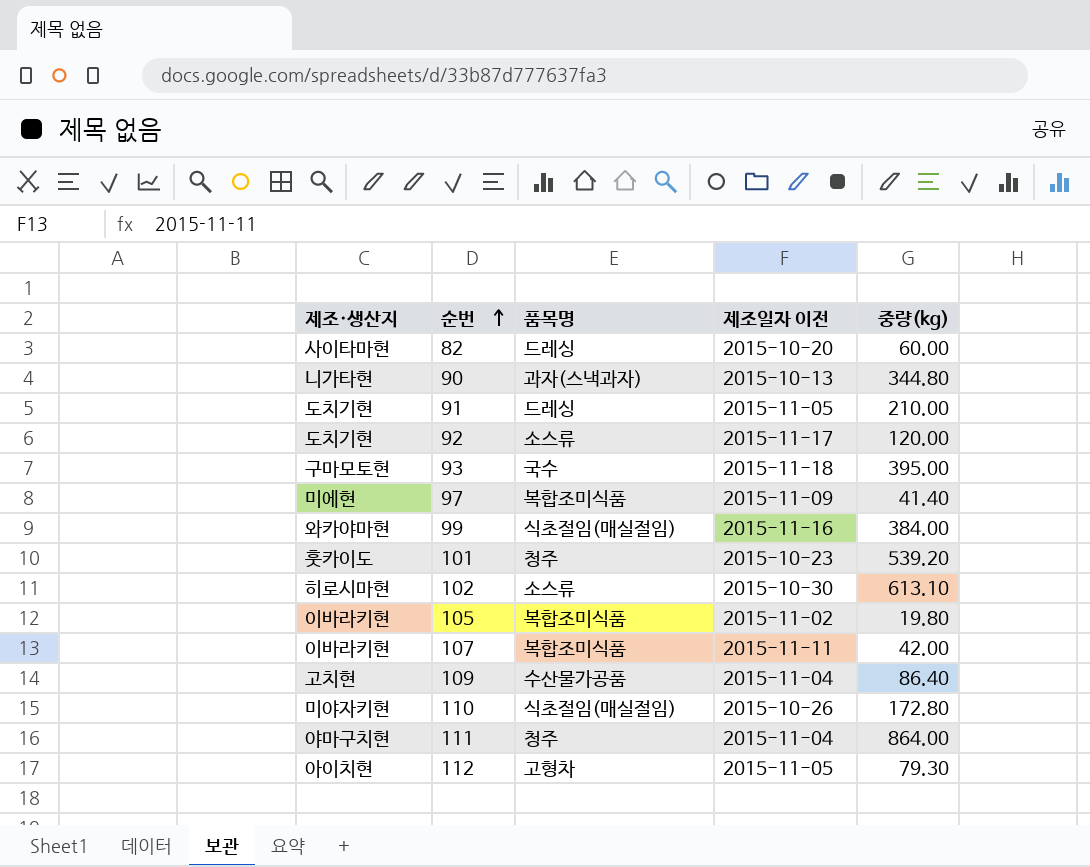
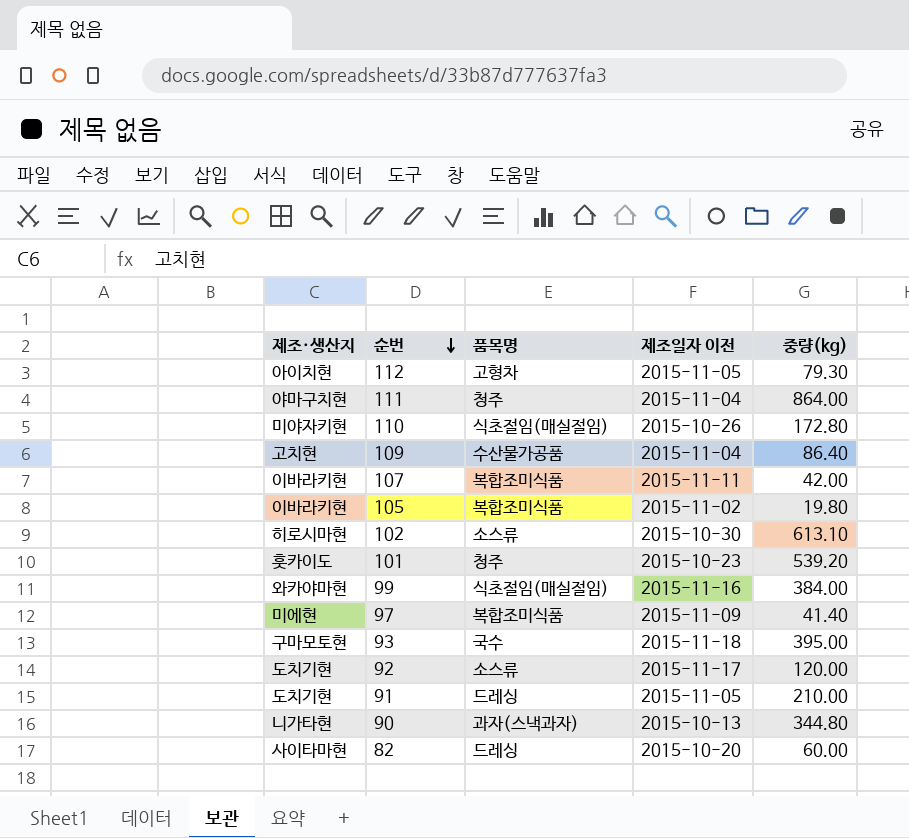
row order: 순번 ascending -> 순번 descending

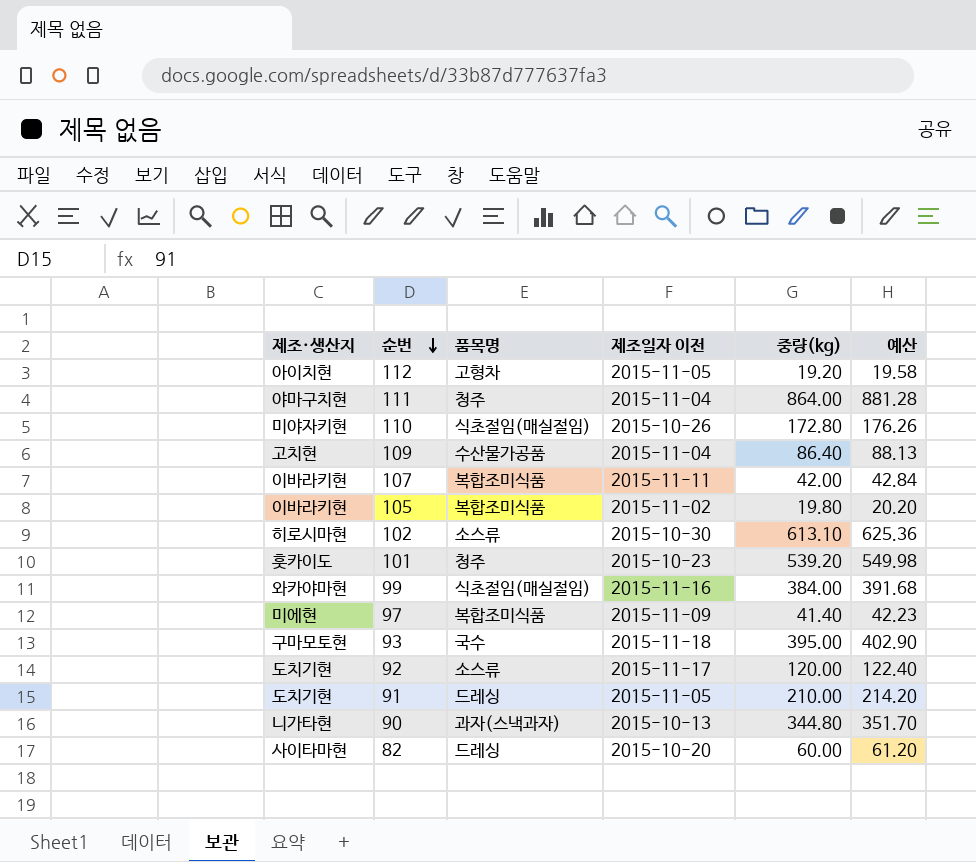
column 예산 | formula: none -> [중량(kg)] * 1.02
112 | 중량(kg): 79.30 -> 19.20

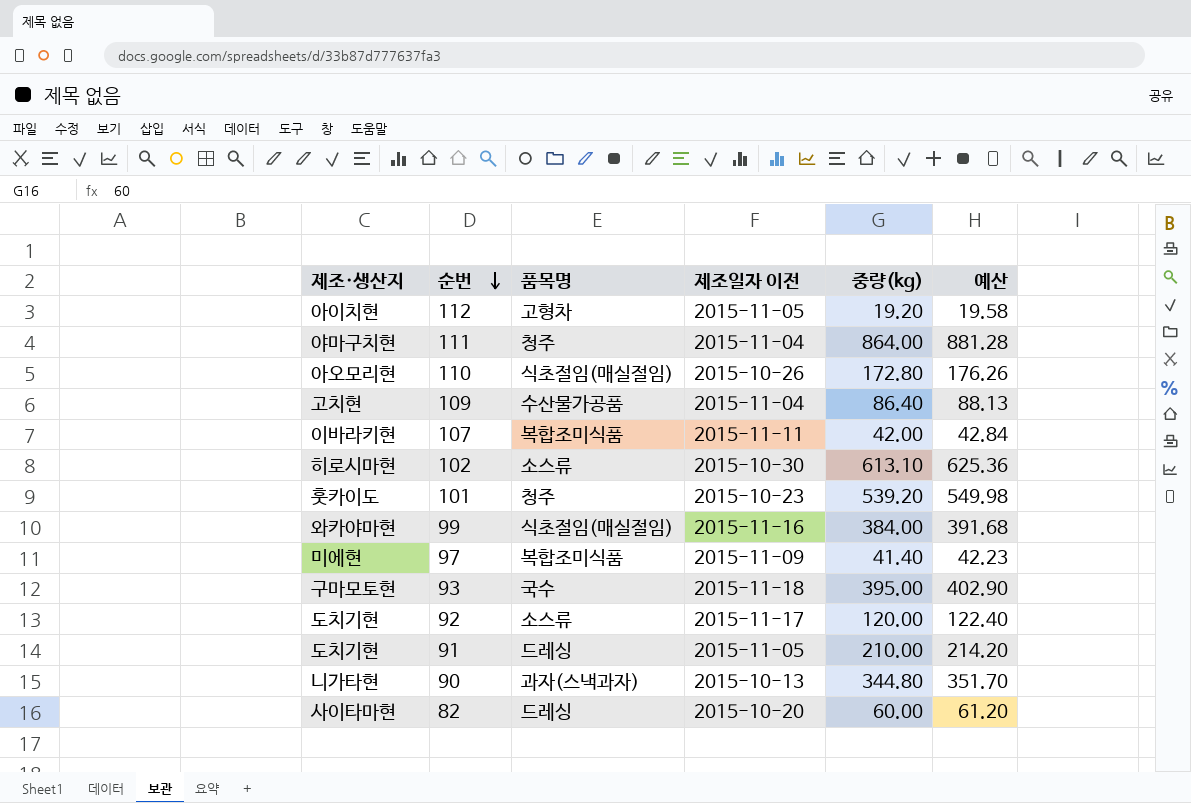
row 105: 이바라키현 | 복합조미식품 | 2015-11-02 | 19.80 | 20.20 -> none
110 | 제조·생산지: 미야자키현 -> 아오모리현

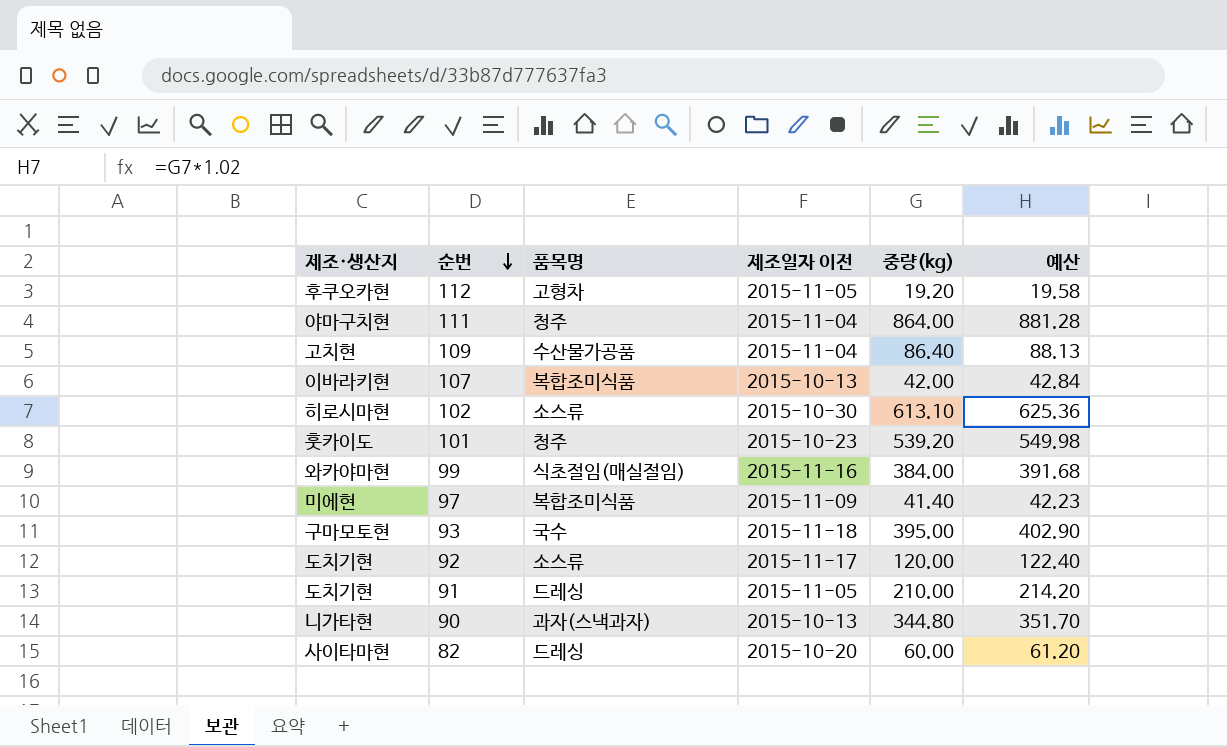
row 110: 아오모리현 | 식초절임(매실절임) | 2015-10-26 | 172.80 | 176.26 -> none
112 | 제조·생산지: 아이치현 -> 후쿠오카현
107 | 제조일자 이전: 2015-11-11 -> 2015-10-13

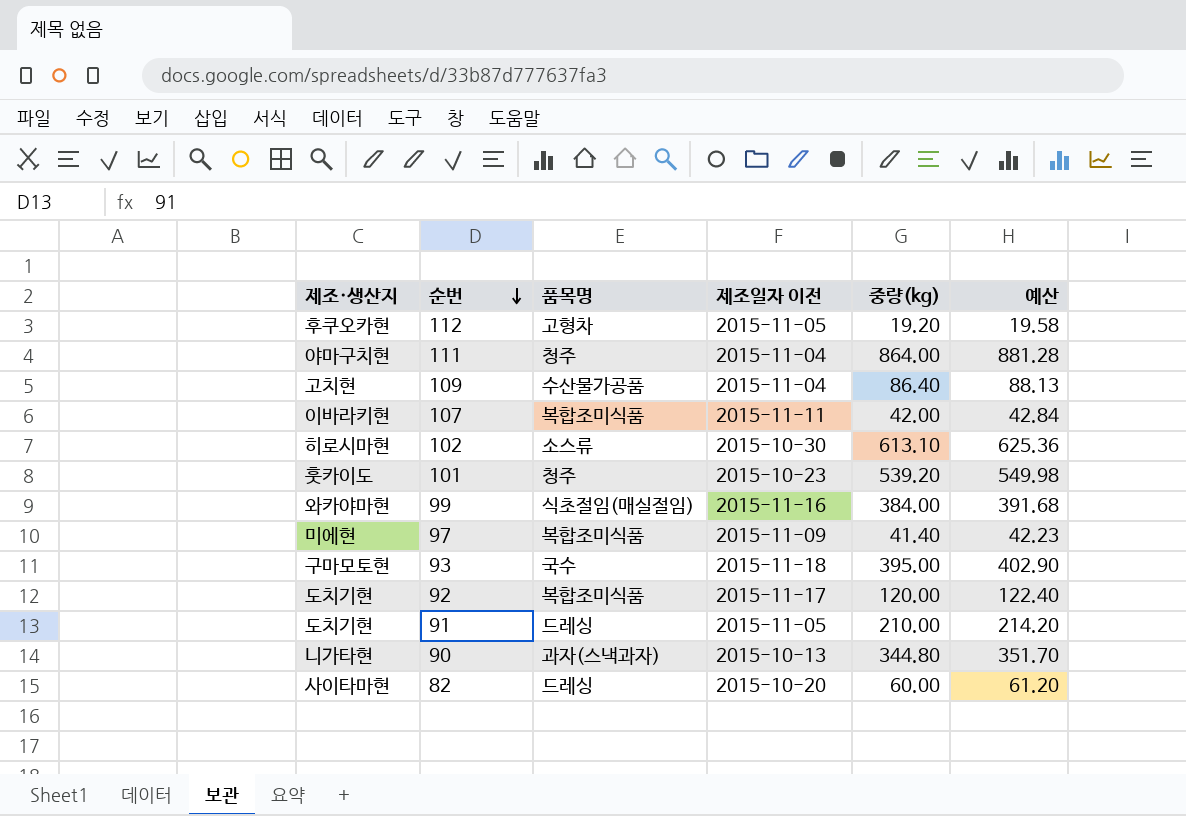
107 | 제조일자 이전: 2015-10-13 -> 2015-11-11
92 | 품목명: 소스류 -> 복합조미식품

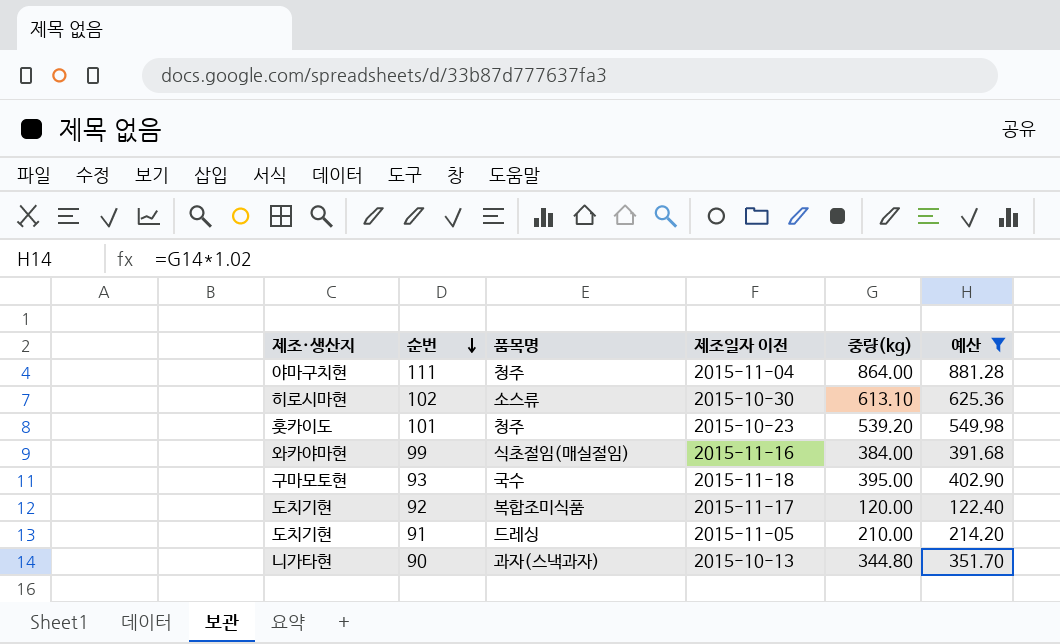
filter: none -> 예산 >= 122.40

